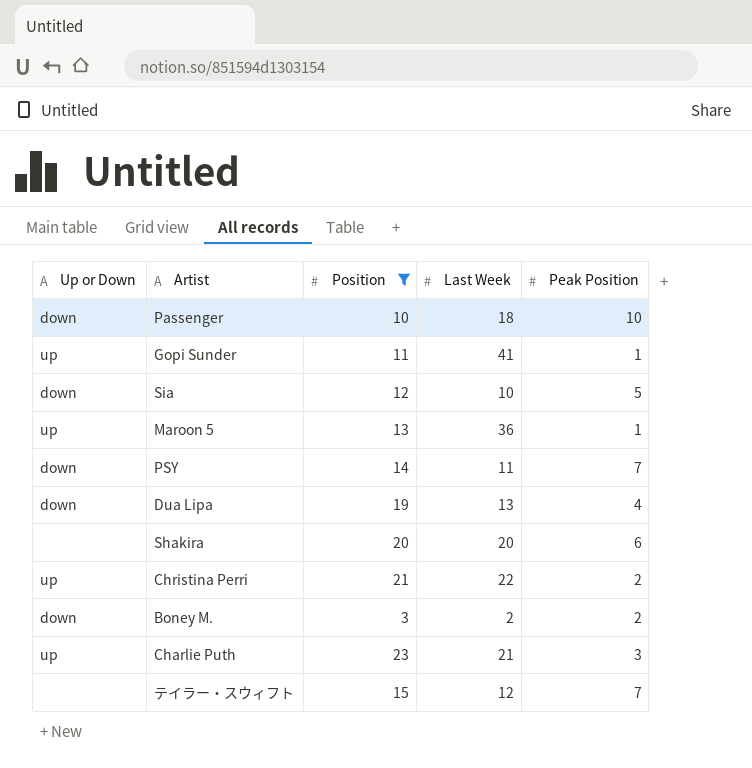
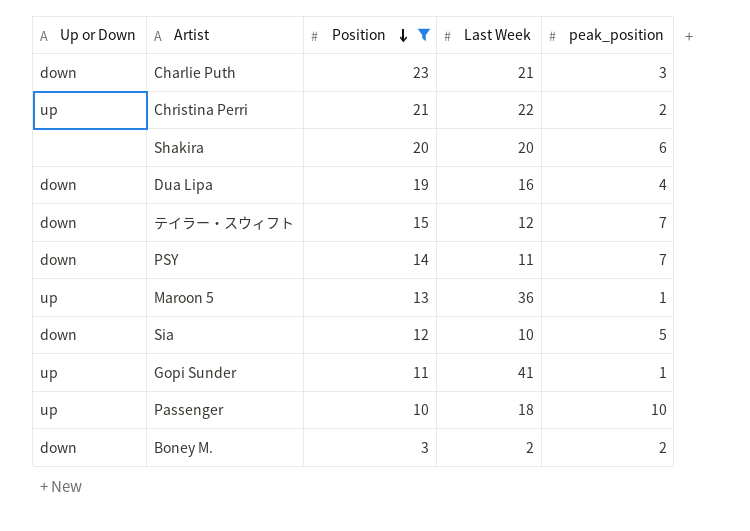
row order: none -> Position descending
column name: Peak Position -> peak_position
Charlie Puth | Up or Down: up -> down
Dua Lipa | Last Week: 13 -> 16
テイラー・スウィフト | Up or Down: none -> down
Passenger | Up or Down: down -> up

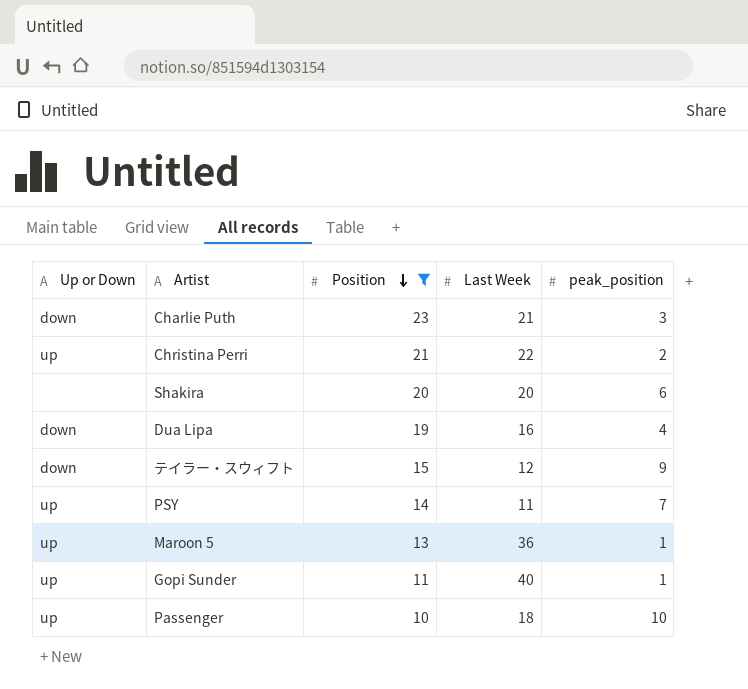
row Sia: down | 12 | 10 | 5 -> none
row Boney M.: down | 3 | 2 | 2 -> none
テイラー・スウィフト | peak_position: 7 -> 9
PSY | Up or Down: down -> up
Gopi Sunder | Last Week: 41 -> 40

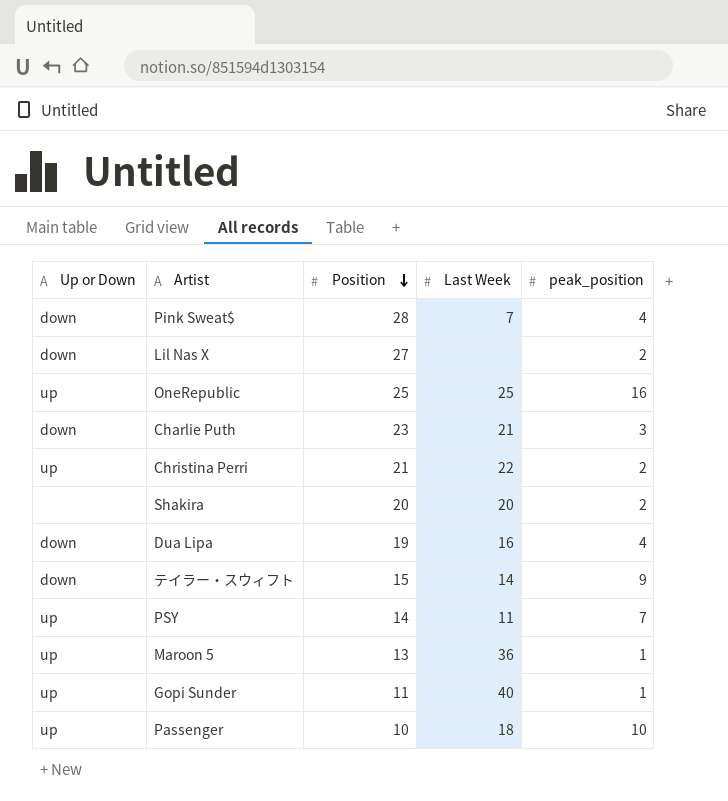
filter: Position <= 23 -> none
Shakira | peak_position: 6 -> 2
テイラー・スウィフト | Last Week: 12 -> 14

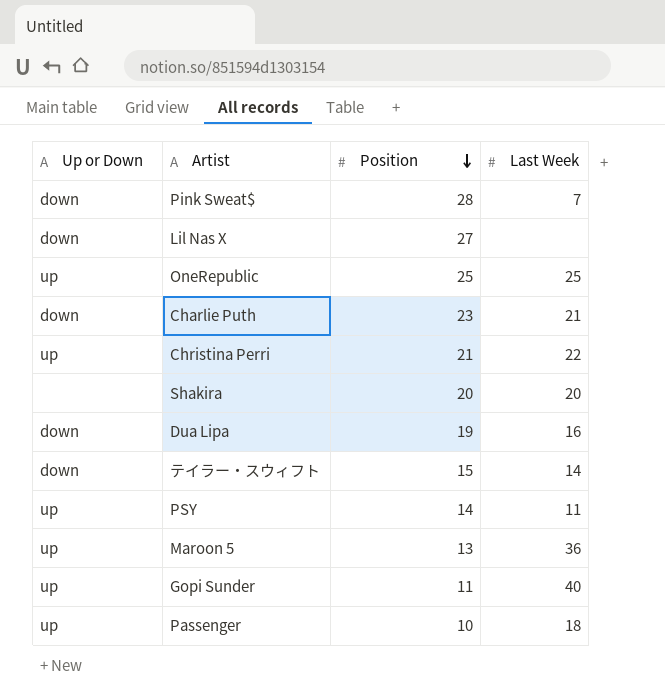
column peak_position | position: 5 -> none

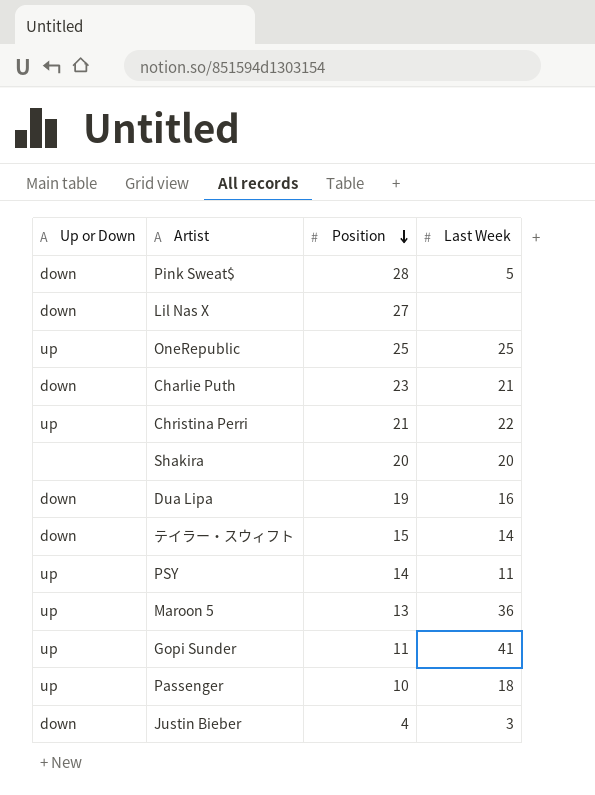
Pink Sweat$ | Last Week: 7 -> 5
Gopi Sunder | Last Week: 40 -> 41
row Justin Bieber: none -> down | 4 | 3

